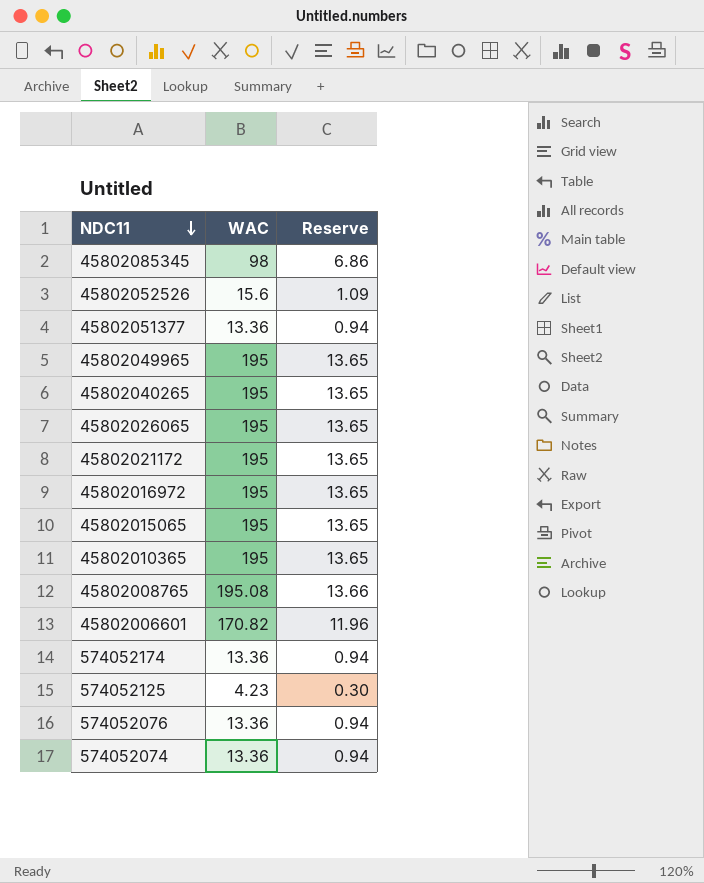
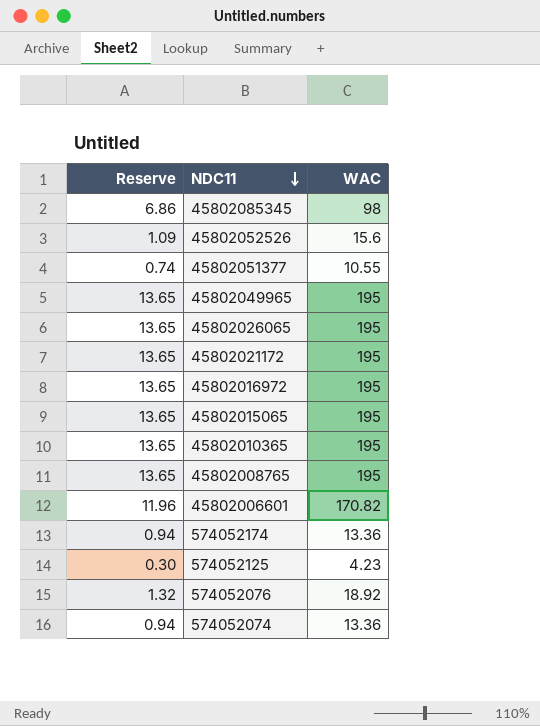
column Reserve | position: 3 -> 1
row 45802040265: 195 | 13.65 -> none
45802051377 | Reserve: 0.94 -> 0.74
45802051377 | WAC: 13.36 -> 10.55
45802008765 | Reserve: 13.66 -> 13.65
45802008765 | WAC: 195.08 -> 195
574052076 | Reserve: 0.94 -> 1.32
574052076 | WAC: 13.36 -> 18.92

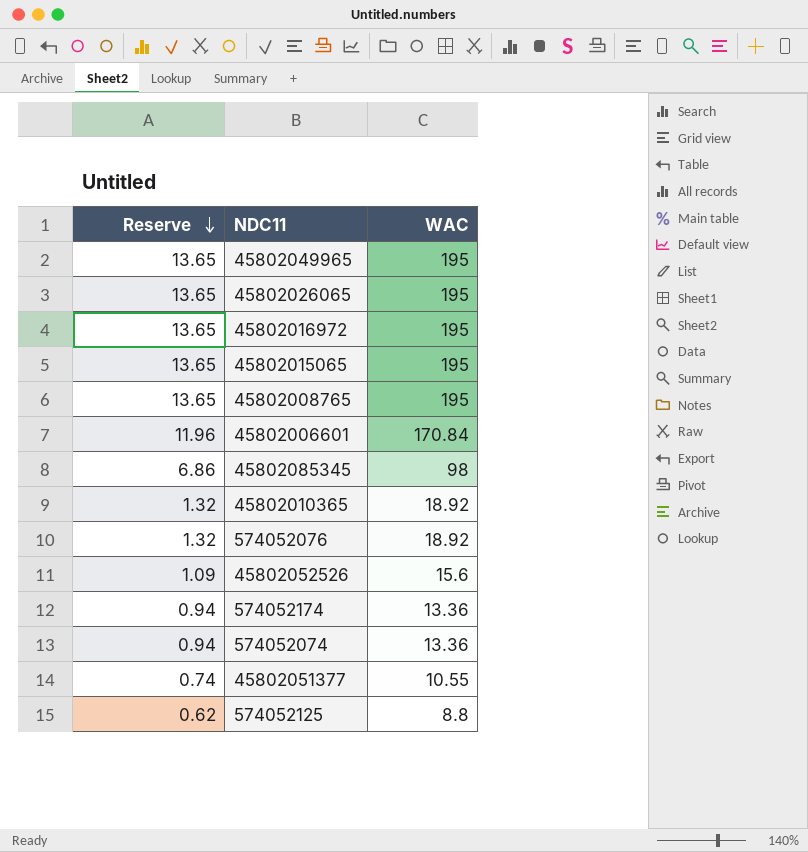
row order: NDC11 descending -> Reserve descending
row 45802021172: 13.65 | 195 -> none
45802006601 | WAC: 170.82 -> 170.84
45802010365 | Reserve: 13.65 -> 1.32
45802010365 | WAC: 195 -> 18.92
574052125 | Reserve: 0.30 -> 0.62
574052125 | WAC: 4.23 -> 8.8

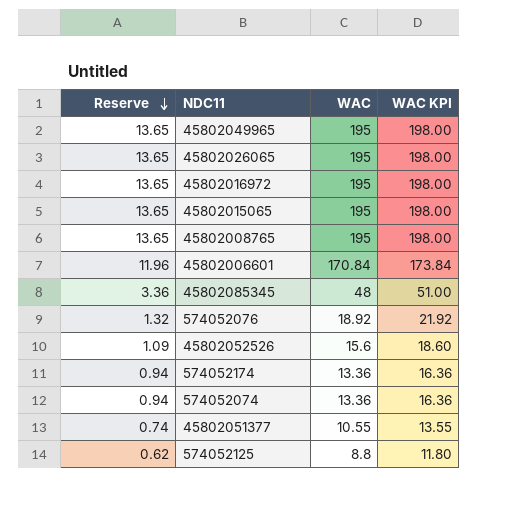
column WAC KPI | formula: none -> [WAC] + 3
row 45802010365: 1.32 | 18.92 -> none
45802085345 | Reserve: 6.86 -> 3.36
45802085345 | WAC: 98 -> 48

